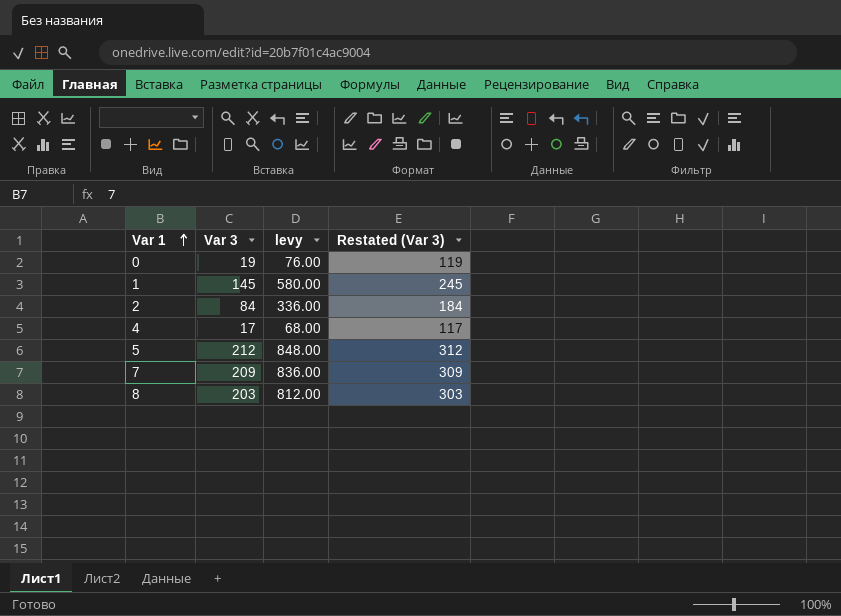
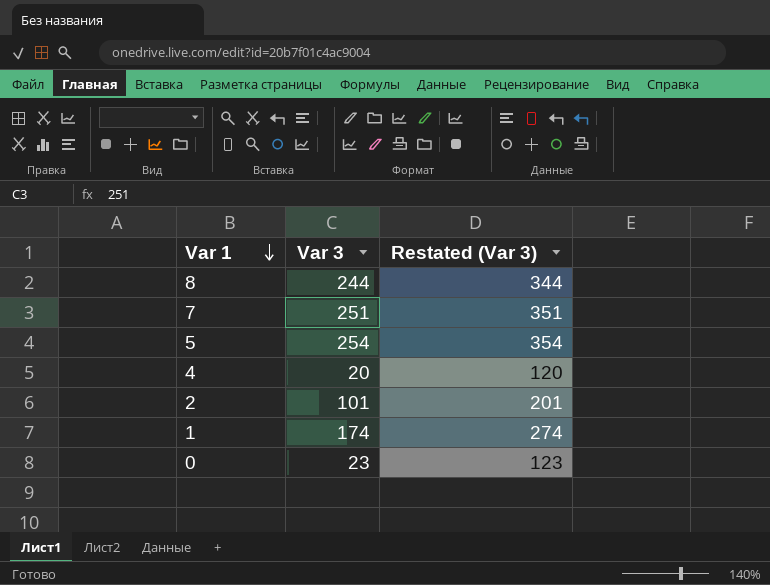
row order: Var 1 ascending -> Var 1 descending
column levy | formula: [Var 3] * 4 -> none
8 | Var 3: 203 -> 244
8 | Restated (Var 3): 303 -> 344
7 | Var 3: 209 -> 251
7 | Restated (Var 3): 309 -> 351
5 | Var 3: 212 -> 254
5 | Restated (Var 3): 312 -> 354
4 | Var 3: 17 -> 20
4 | Restated (Var 3): 117 -> 120
2 | Var 3: 84 -> 101
2 | Restated (Var 3): 184 -> 201
1 | Var 3: 145 -> 174
1 | Restated (Var 3): 245 -> 274
0 | Var 3: 19 -> 23
0 | Restated (Var 3): 119 -> 123

